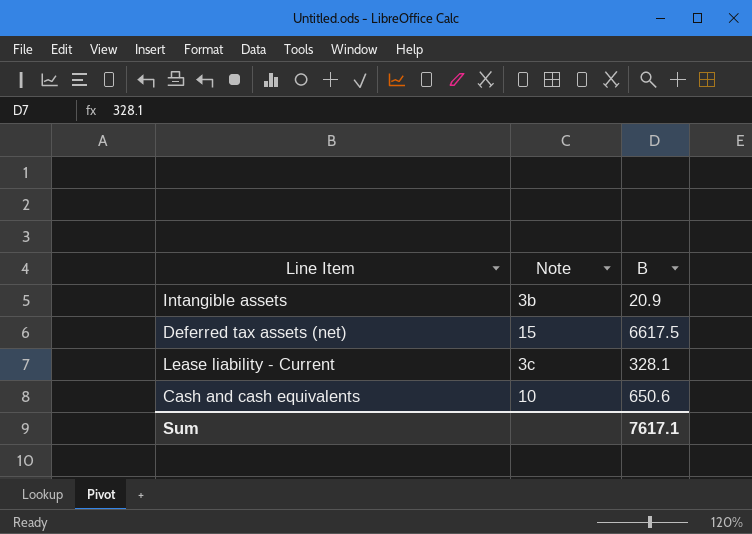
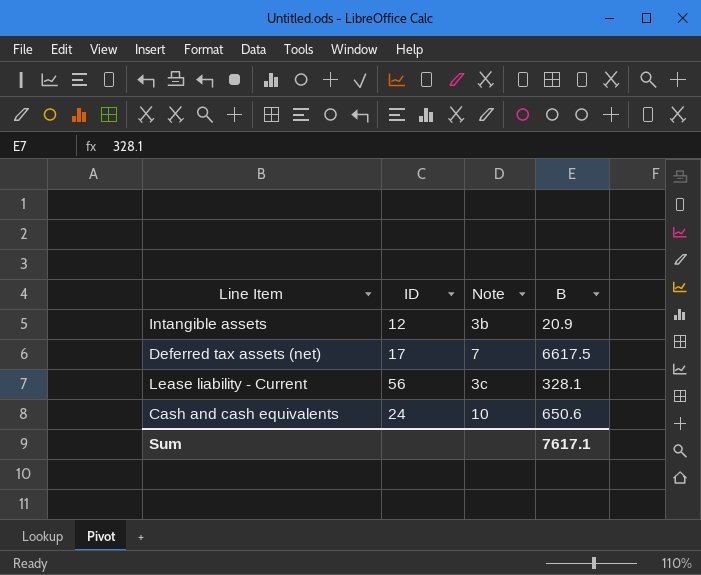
column ID | position: none -> 2
Deferred tax assets (net) | Note: 15 -> 7

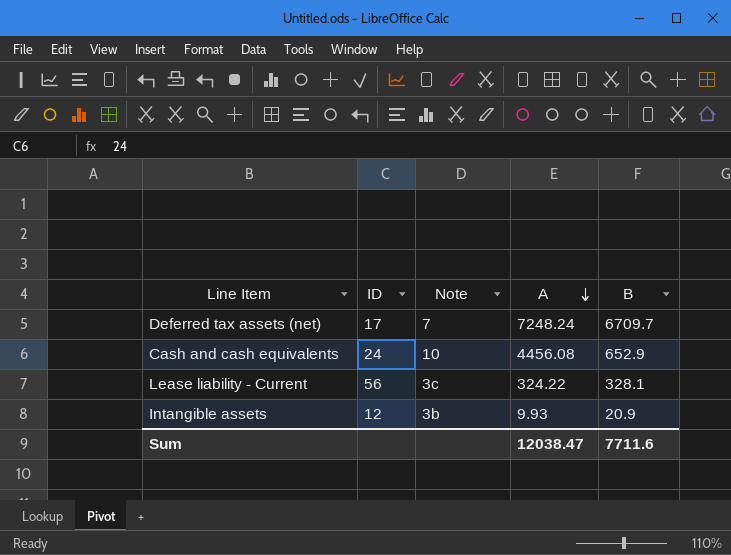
row order: none -> A descending
column A | position: none -> 4
Deferred tax assets (net) | B: 6617.5 -> 6709.7
Cash and cash equivalents | B: 650.6 -> 652.9
Sum | B: 7617.1 -> 7711.6

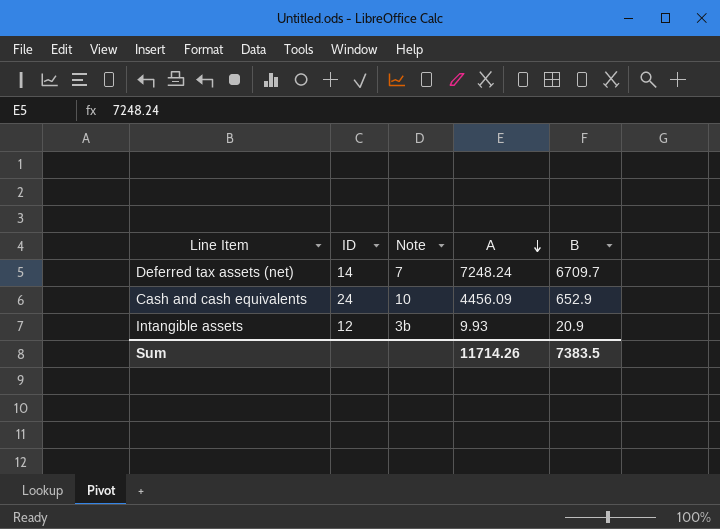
row Lease liability - Current: 56 | 3c | 324.22 | 328.1 -> none
Deferred tax assets (net) | ID: 17 -> 14
Cash and cash equivalents | A: 4456.08 -> 4456.09
Sum | A: 12038.47 -> 11714.26
Sum | B: 7711.6 -> 7383.5

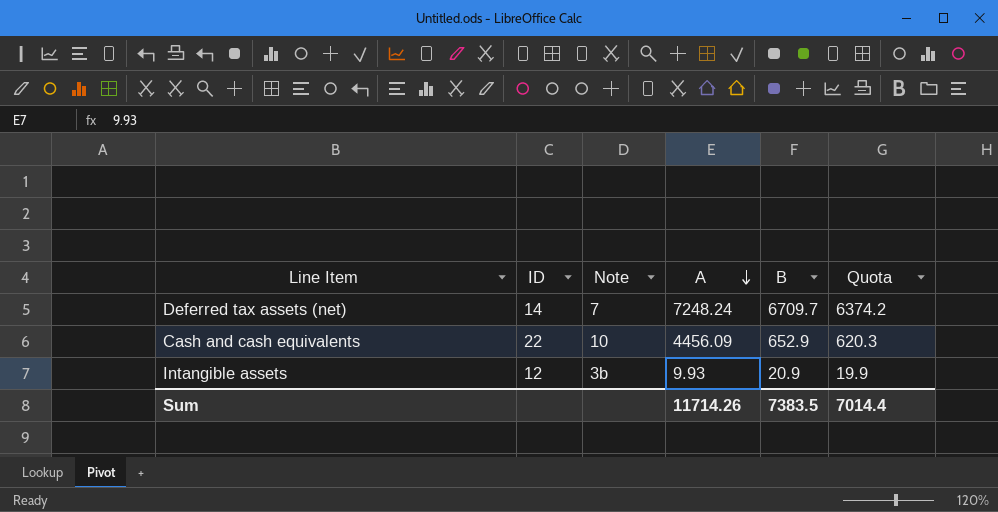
column Quota | formula: none -> [B] * 0.95
Cash and cash equivalents | ID: 24 -> 22

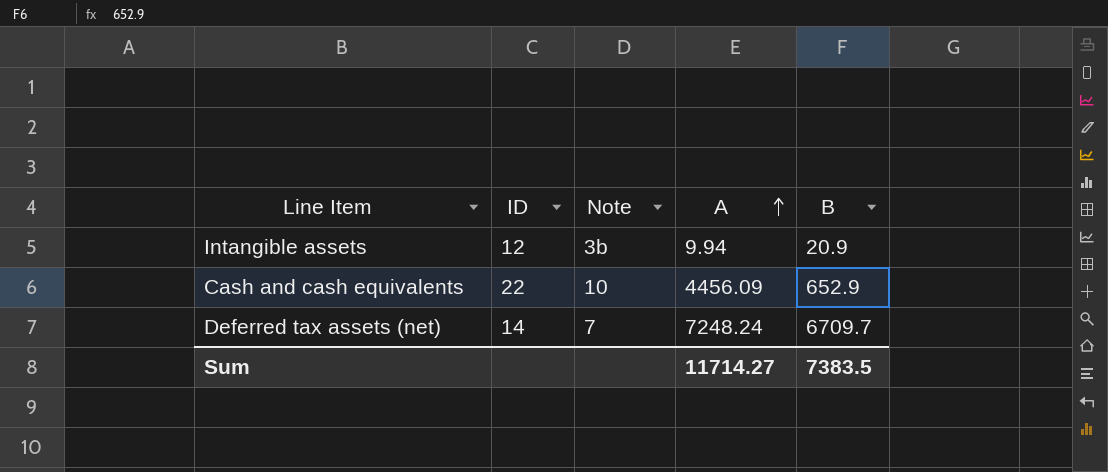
row order: A descending -> A ascending
column Quota | formula: [B] * 0.95 -> none
Intangible assets | A: 9.93 -> 9.94
Sum | A: 11714.26 -> 11714.27

